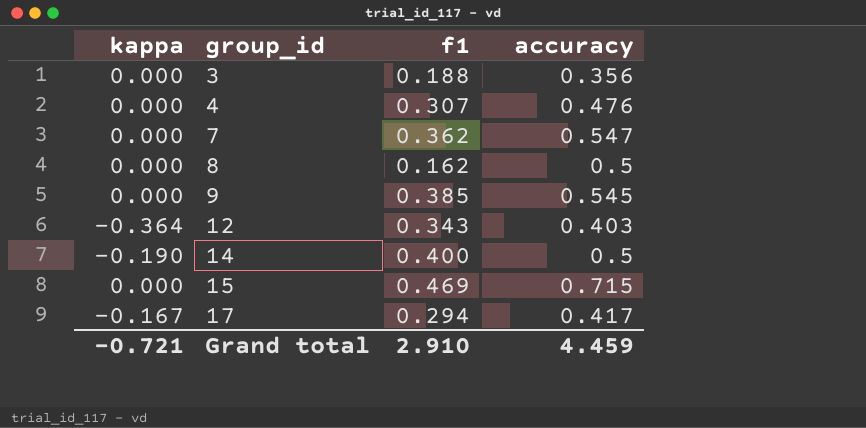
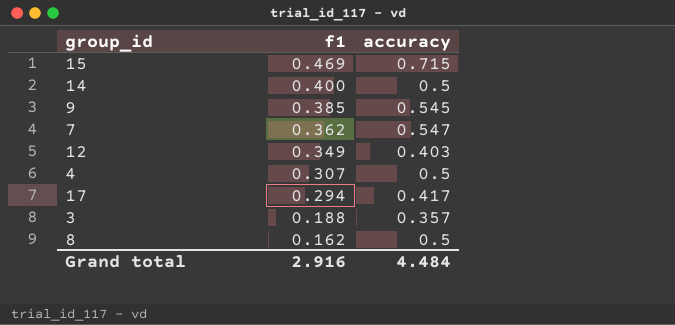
row order: group_id ascending -> f1 descending
column kappa | position: 1 -> none
12 | f1: 0.343 -> 0.349
4 | accuracy: 0.476 -> 0.5
3 | accuracy: 0.356 -> 0.357
Grand total | f1: 2.910 -> 2.916
Grand total | accuracy: 4.459 -> 4.484

